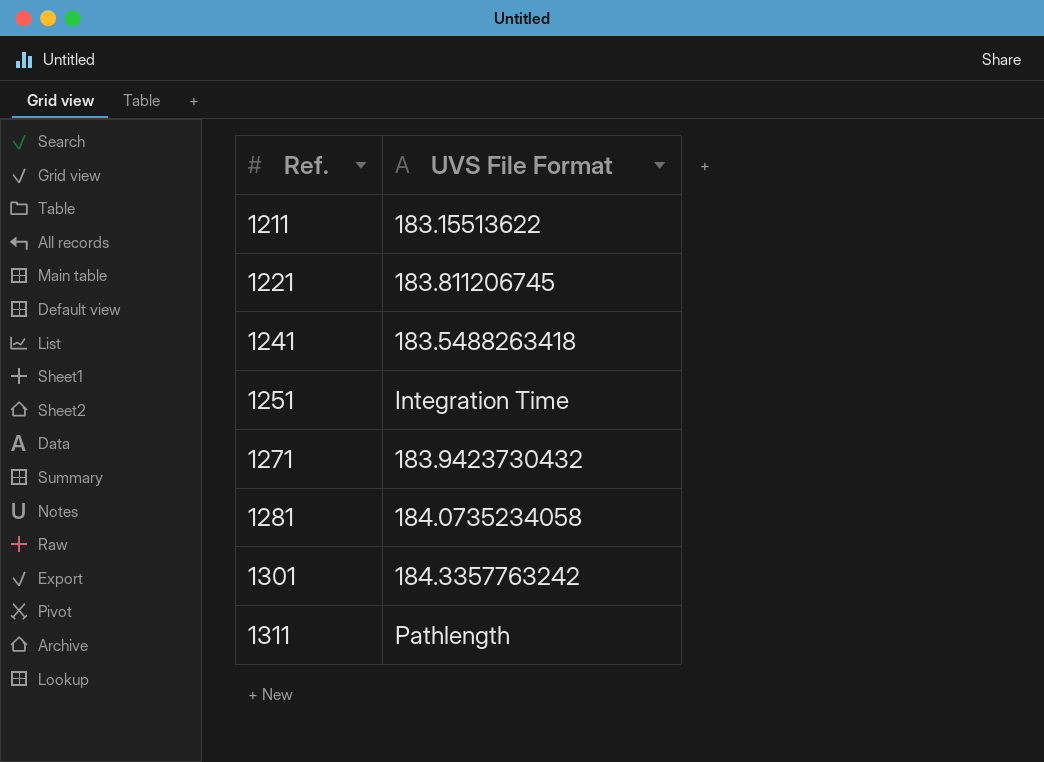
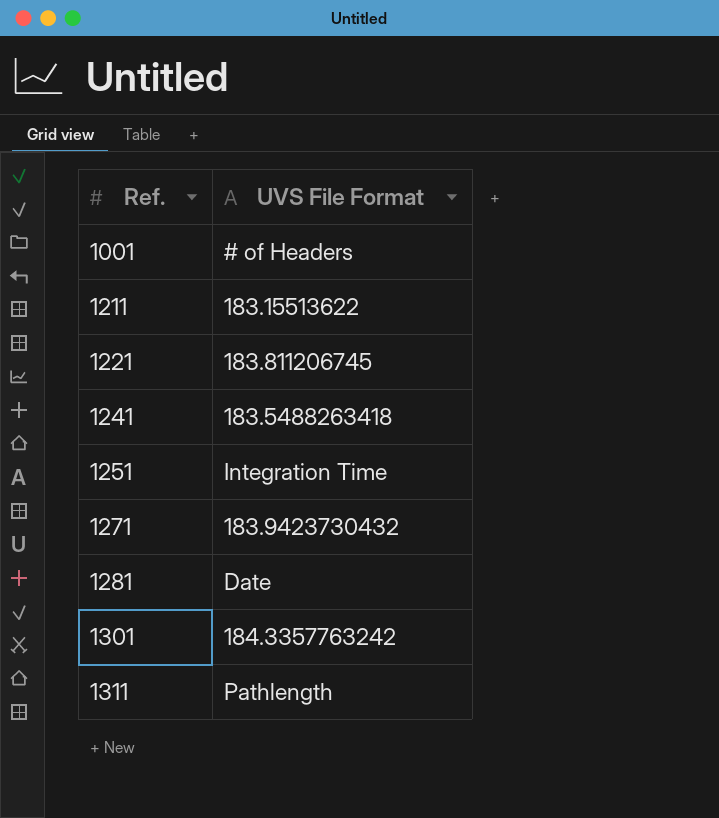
row 1001: none -> # of Headers
1281 | UVS File Format: 184.0735234058 -> Date

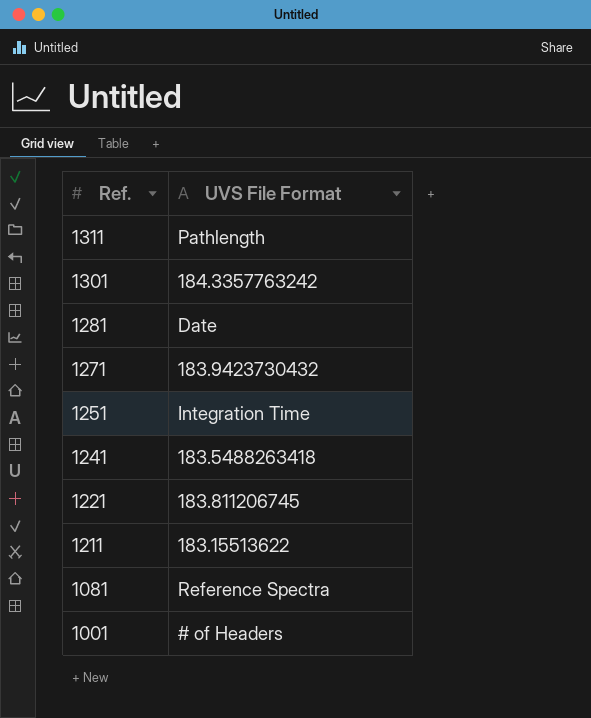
row order: Ref. ascending -> Ref. descending
row 1081: none -> Reference Spectra

